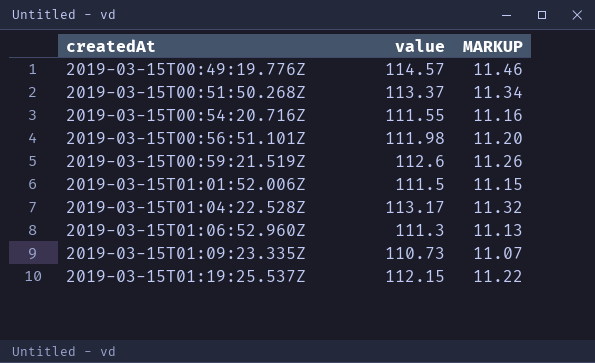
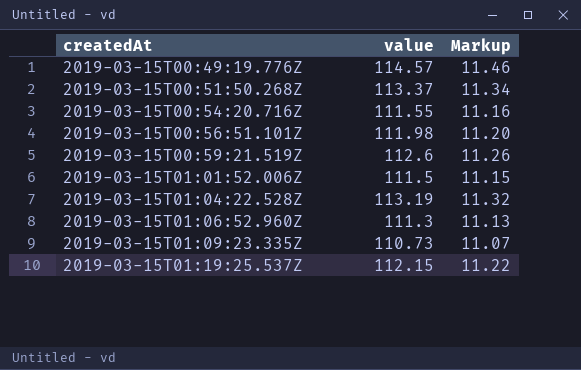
column name: MARKUP -> Markup
2019-03-15T01:04:22.528Z | value: 113.17 -> 113.19

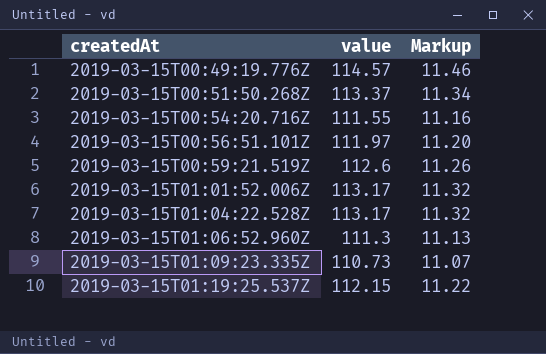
2019-03-15T00:56:51.101Z | value: 111.98 -> 111.97
2019-03-15T01:01:52.006Z | value: 111.5 -> 113.17
2019-03-15T01:01:52.006Z | Markup: 11.15 -> 11.32
2019-03-15T01:04:22.528Z | value: 113.19 -> 113.17

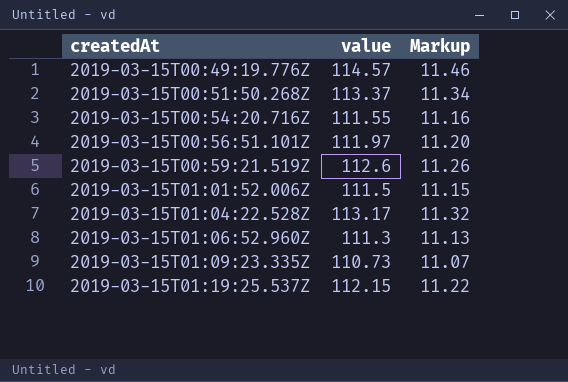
2019-03-15T01:01:52.006Z | value: 113.17 -> 111.5
2019-03-15T01:01:52.006Z | Markup: 11.32 -> 11.15

